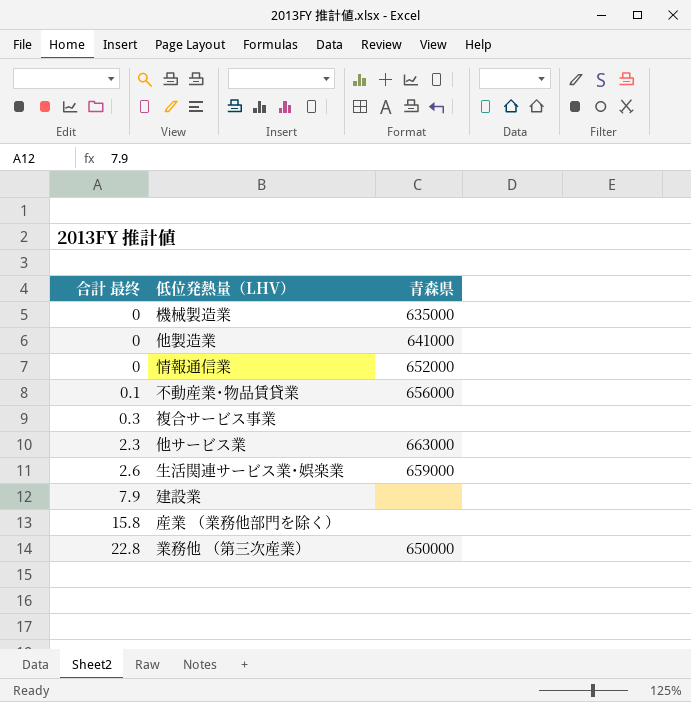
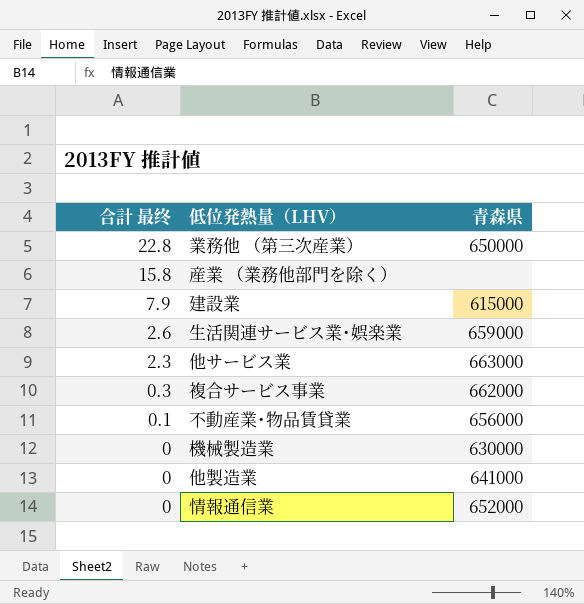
row order: 合計 最终 ascending -> 合計 最终 descending
建設業 | 青森県: none -> 615000
複合サービス事業 | 青森県: none -> 662000
機械製造業 | 青森県: 635000 -> 630000

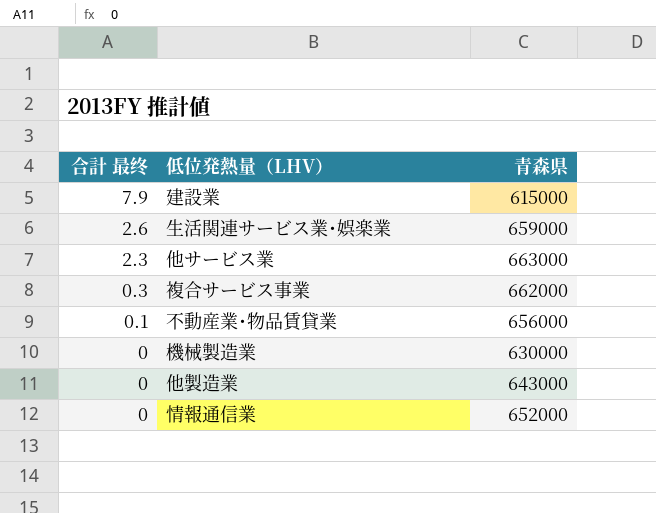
row 業務他 （第三次産業）: 22.8 | 650000 -> none
row 産業 （業務他部門を除く）: 15.8 | none -> none
他製造業 | 青森県: 641000 -> 643000

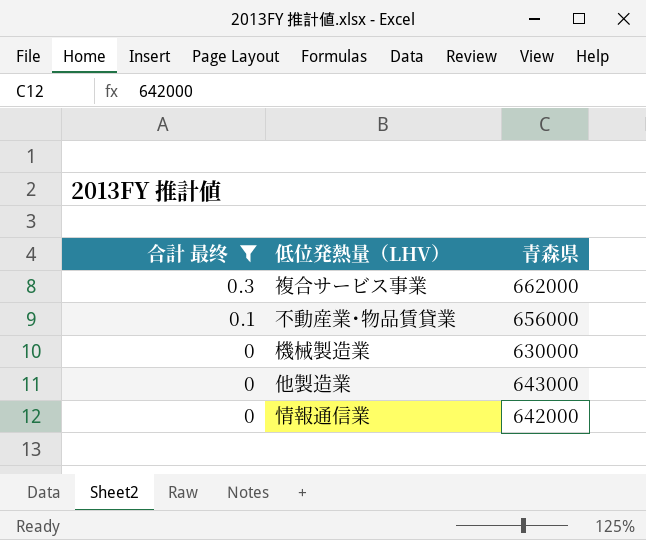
filter: none -> 合計 最终 <= 0.3
情報通信業 | 青森県: 652000 -> 642000

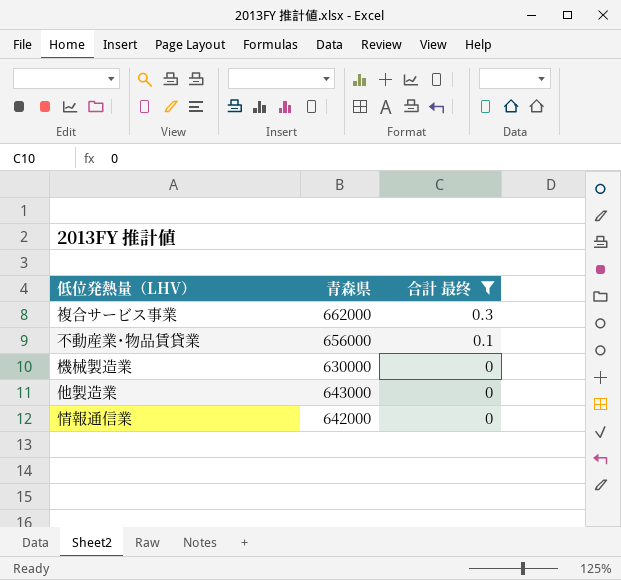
column 合計 最终 | position: 1 -> 3

